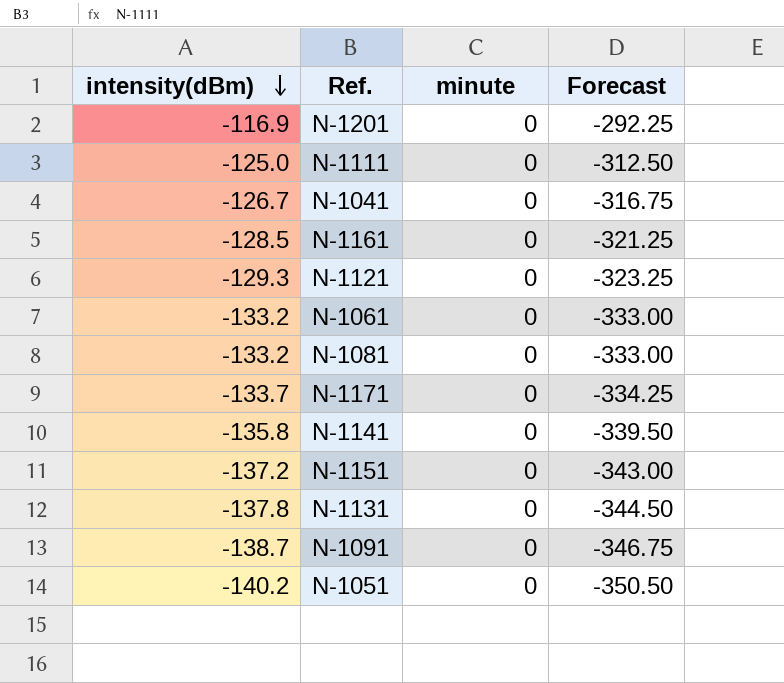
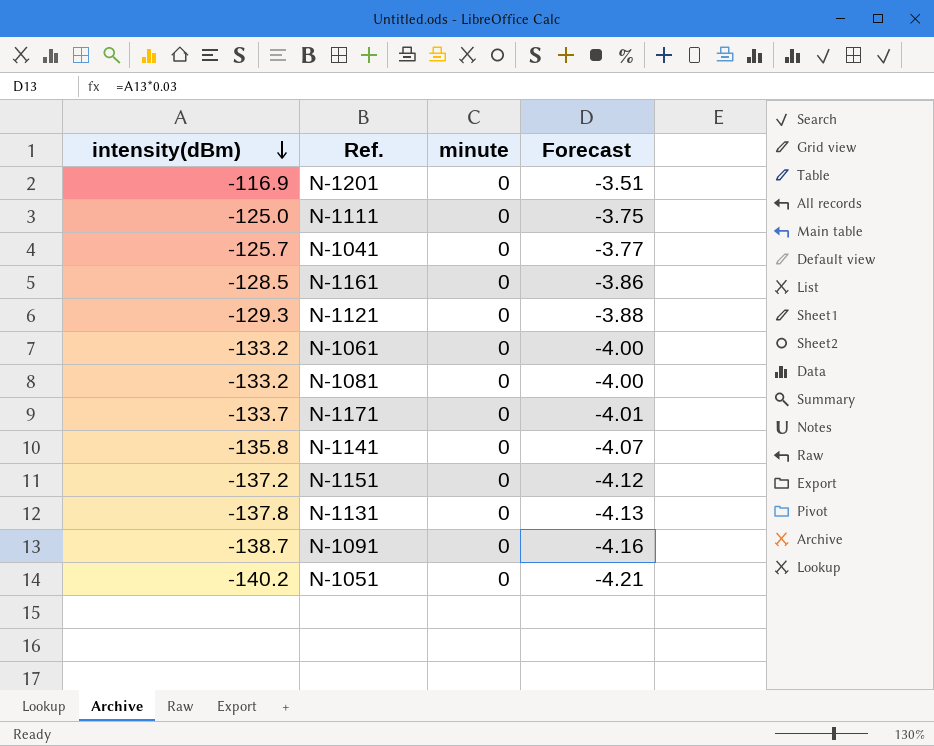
column Forecast | formula: [intensity(dBm)] * 2.5 -> [intensity(dBm)] * 0.03
N-1041 | intensity(dBm): -126.7 -> -125.7

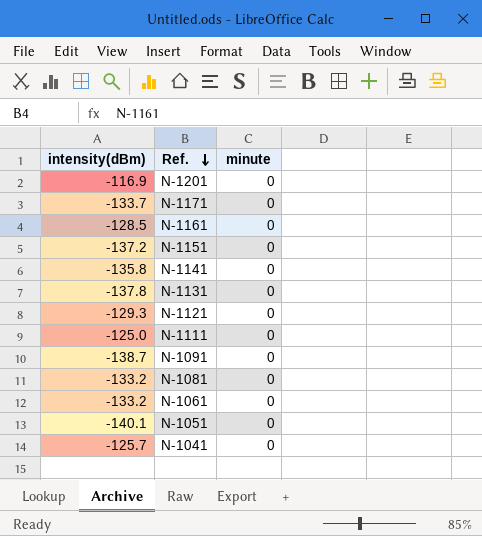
row order: intensity(dBm) descending -> Ref. descending
column Forecast | formula: [intensity(dBm)] * 0.03 -> none
N-1051 | intensity(dBm): -140.2 -> -140.1

